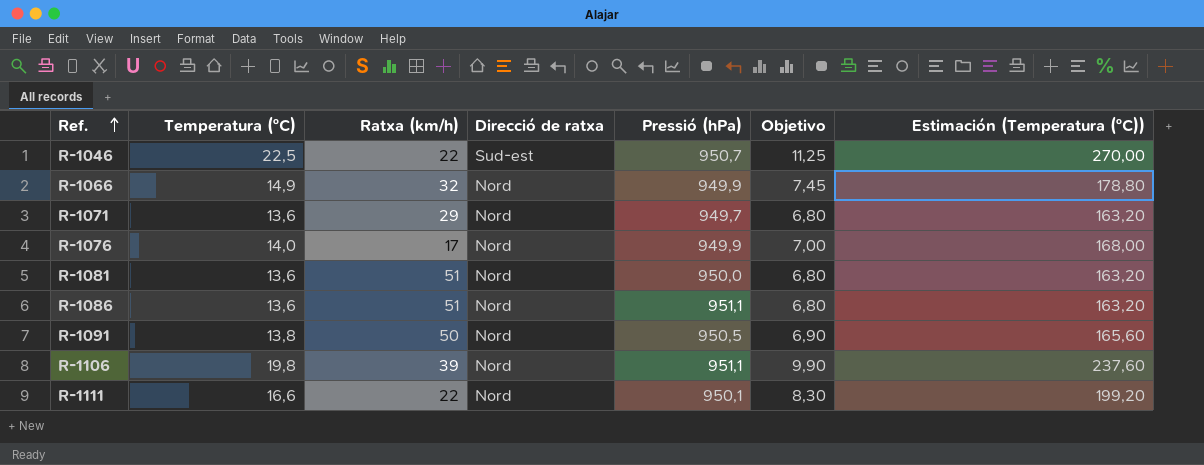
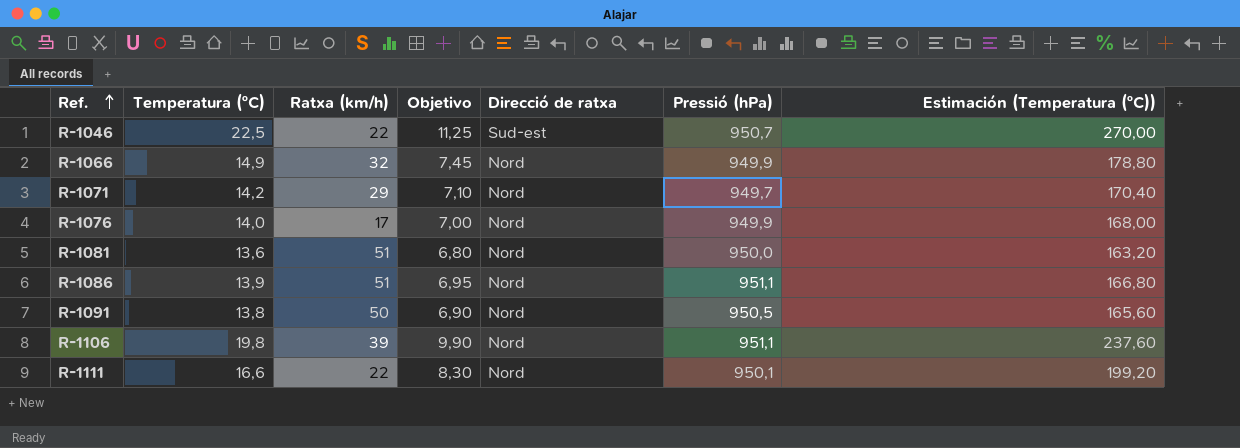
column Objetivo | position: 6 -> 4
R-1071 | Temperatura (ºC): 13,6 -> 14,2
R-1071 | Objetivo: 6,80 -> 7,10
R-1071 | Estimación (Temperatura (ºC)): 163,20 -> 170,40
R-1086 | Temperatura (ºC): 13,6 -> 13,9
R-1086 | Objetivo: 6,80 -> 6,95
R-1086 | Estimación (Temperatura (ºC)): 163,20 -> 166,80

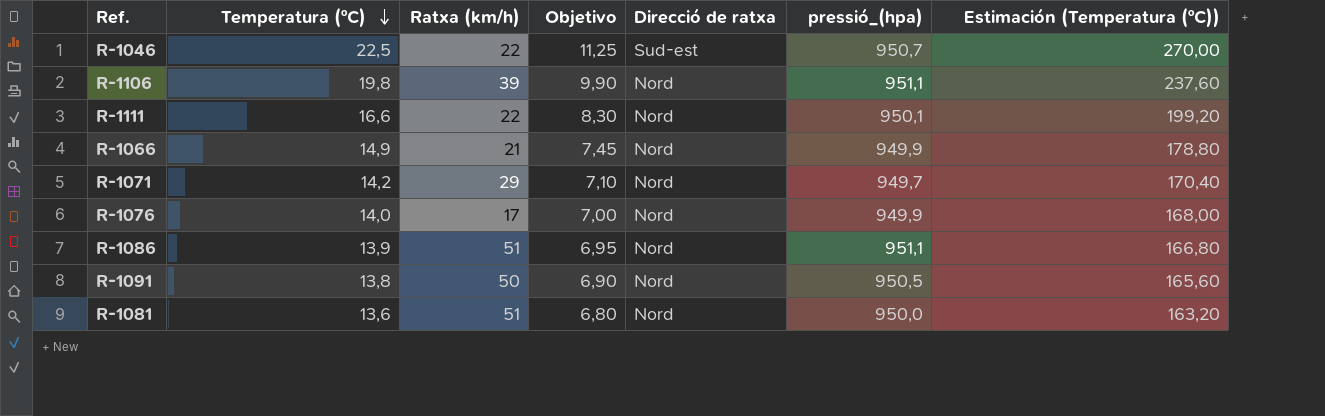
row order: Ref. ascending -> Temperatura (ºC) descending
column name: Pressió (hPa) -> pressió_(hpa)
R-1066 | Ratxa (km/h): 32 -> 21

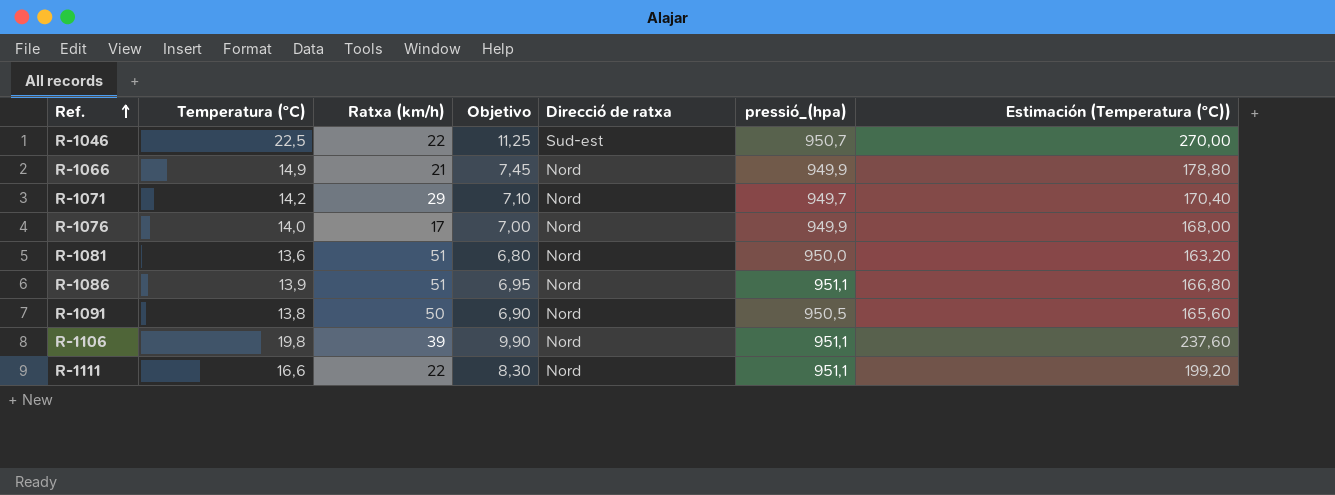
row order: Temperatura (ºC) descending -> Ref. ascending
R-1111 | pressió_(hpa): 950,1 -> 951,1

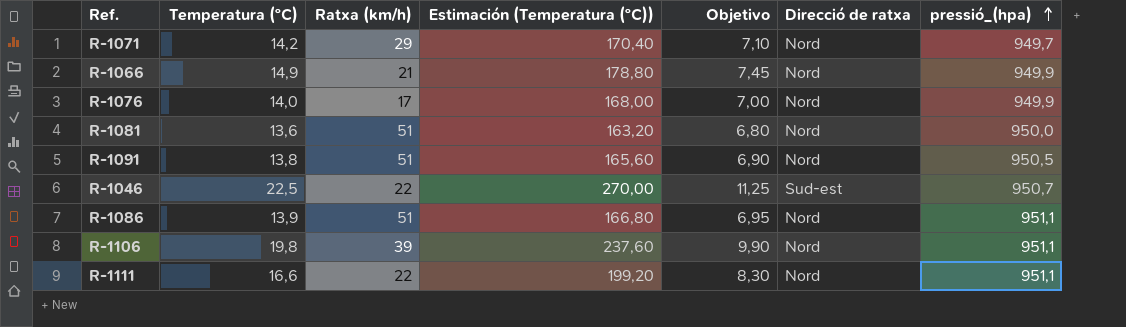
row order: Ref. ascending -> pressió_(hpa) ascending
column Estimación (Temperatura (ºC)) | position: 7 -> 4
R-1091 | Ratxa (km/h): 50 -> 51

